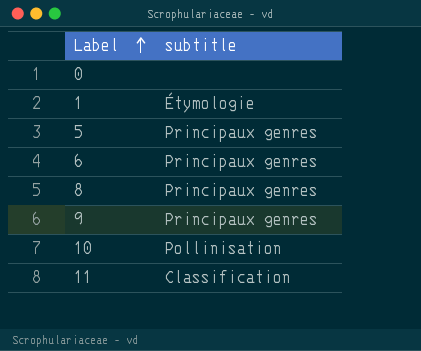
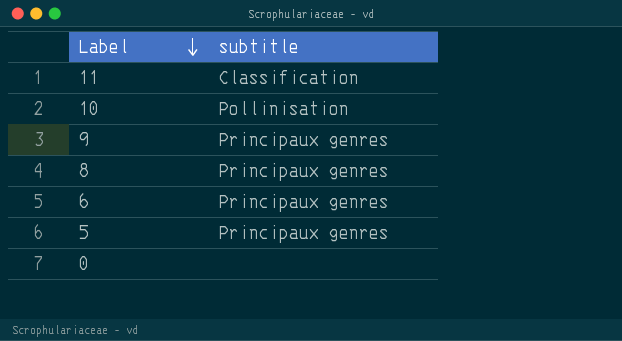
row order: Label ascending -> Label descending
row 1: Étymologie -> none

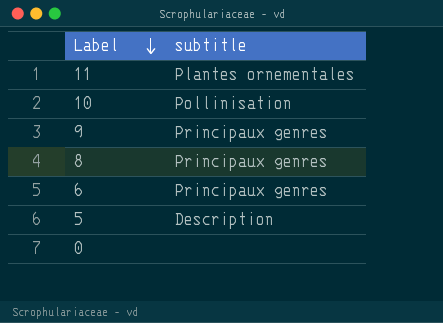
11 | subtitle: Classification -> Plantes ornementales
5 | subtitle: Principaux genres -> Description

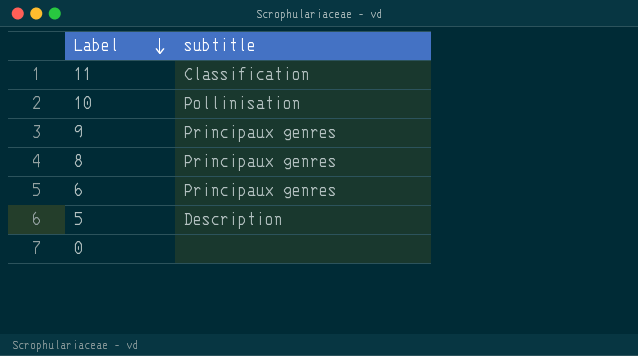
11 | subtitle: Plantes ornementales -> Classification

